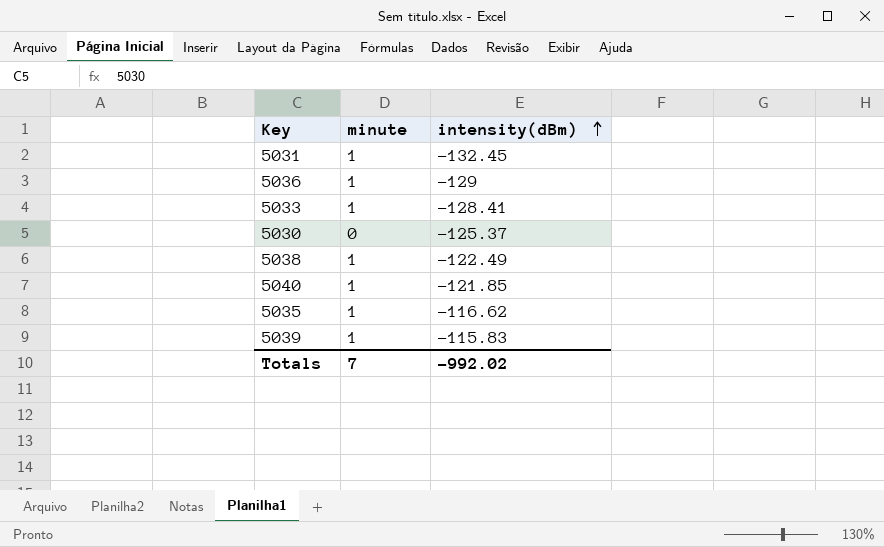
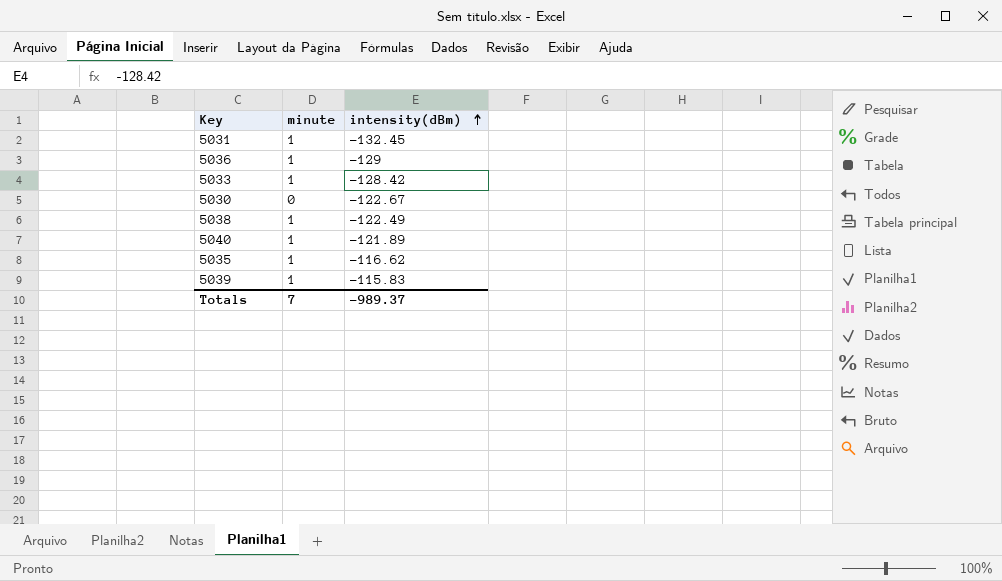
5033 | intensity(dBm): -128.41 -> -128.42
5030 | intensity(dBm): -125.37 -> -122.67
5040 | intensity(dBm): -121.85 -> -121.89
Totals | intensity(dBm): -992.02 -> -989.37

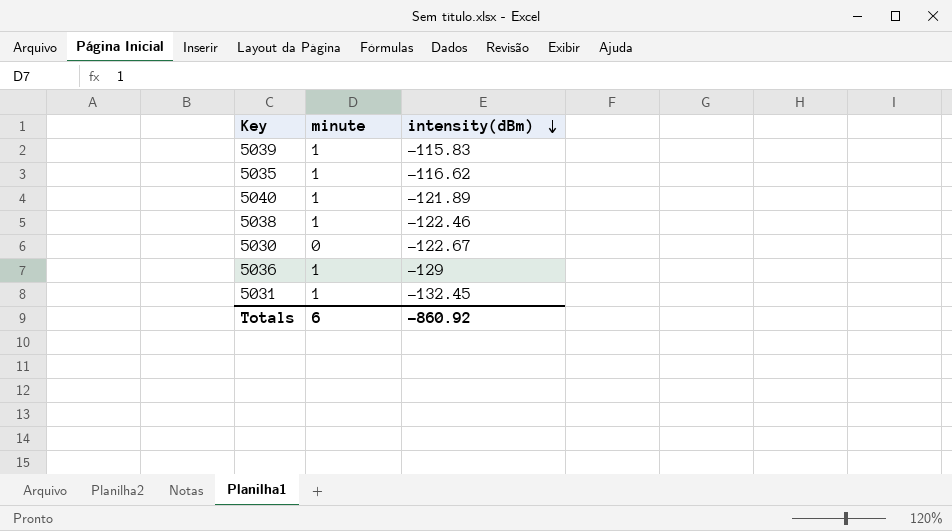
row order: intensity(dBm) ascending -> intensity(dBm) descending
row 5033: 1 | -128.42 -> none
5038 | intensity(dBm): -122.49 -> -122.46
Totals | minute: 7 -> 6
Totals | intensity(dBm): -989.37 -> -860.92

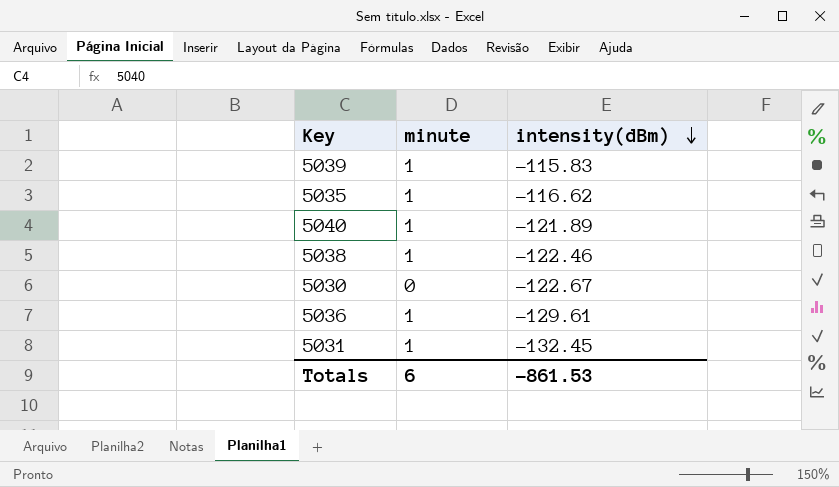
5036 | intensity(dBm): -129 -> -129.61
Totals | intensity(dBm): -860.92 -> -861.53

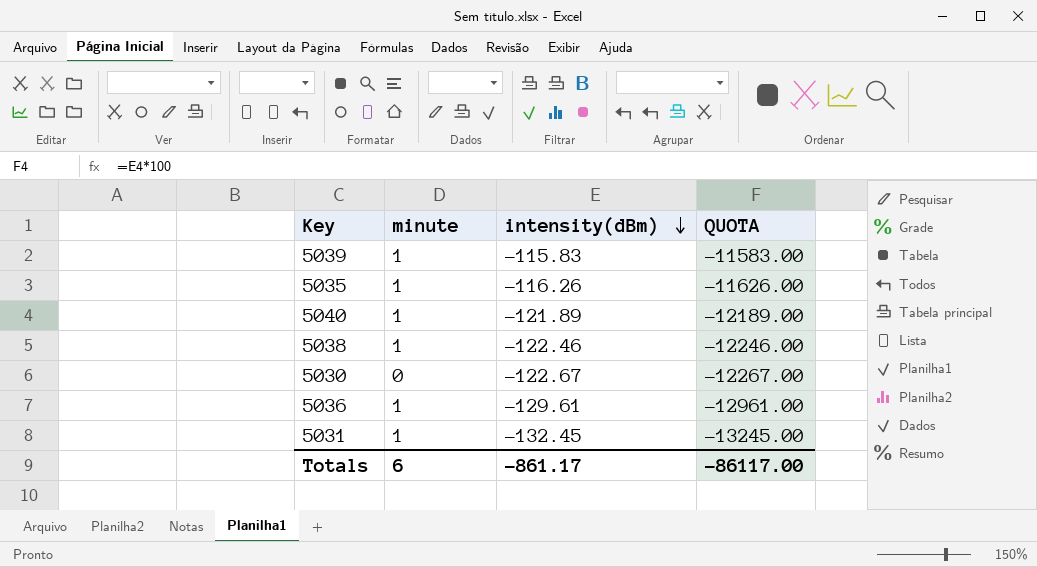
column QUOTA | formula: none -> [intensity(dBm)] * 100
5035 | intensity(dBm): -116.62 -> -116.26
Totals | intensity(dBm): -861.53 -> -861.17

